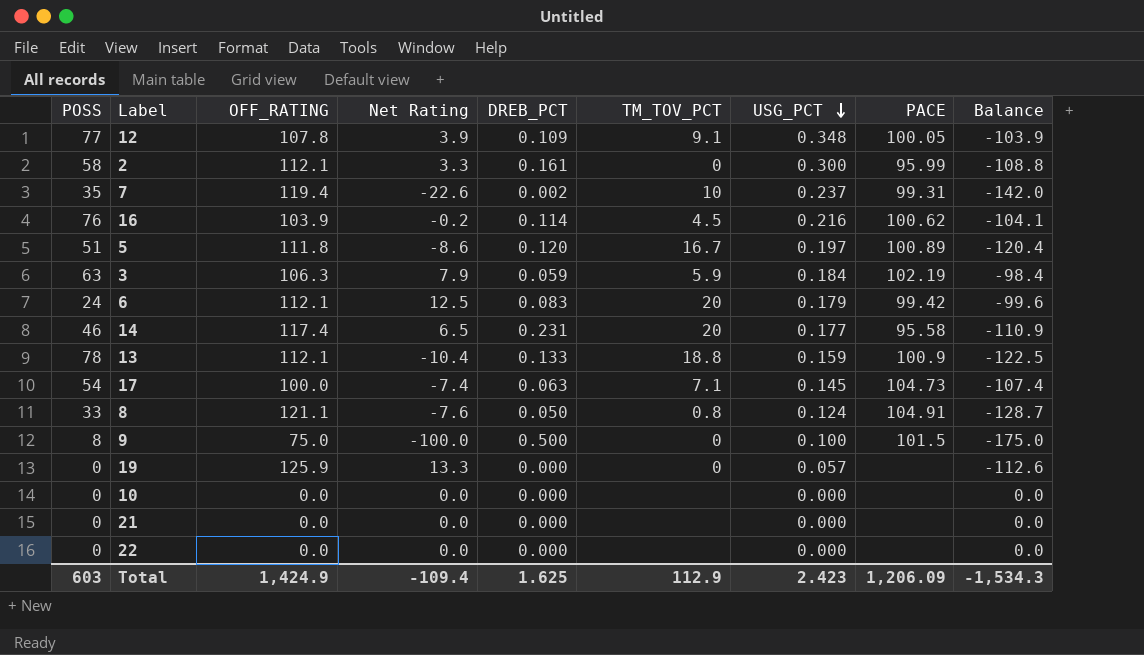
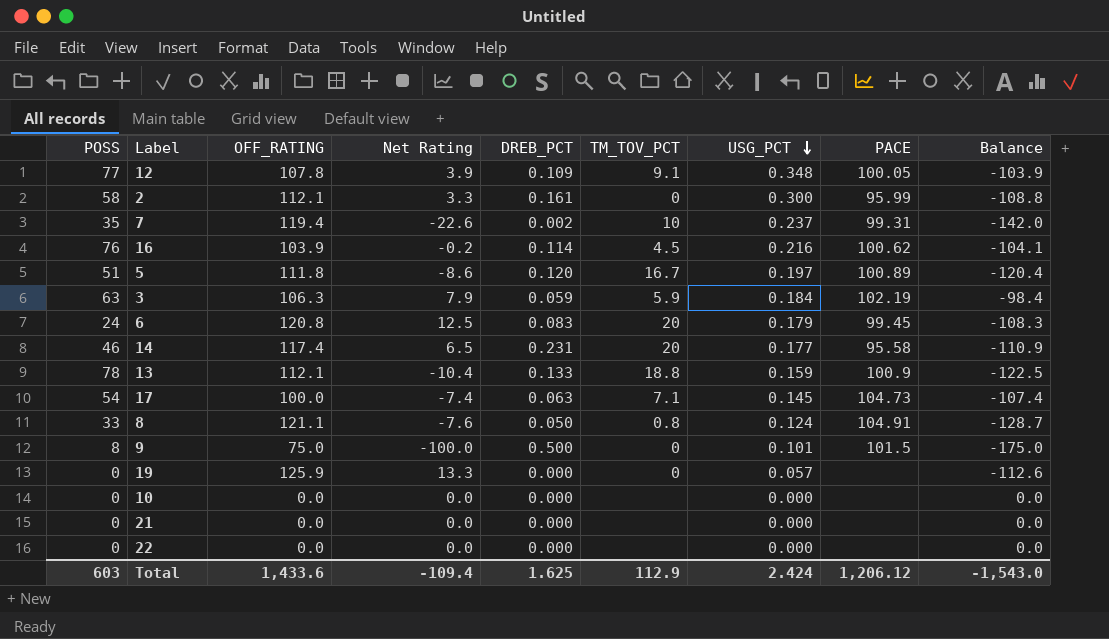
6 | OFF_RATING: 112.1 -> 120.8
6 | PACE: 99.42 -> 99.45
6 | Balance: -99.6 -> -108.3
9 | USG_PCT: 0.100 -> 0.101
Total | OFF_RATING: 1,424.9 -> 1,433.6
Total | USG_PCT: 2.423 -> 2.424
Total | PACE: 1,206.09 -> 1,206.12
Total | Balance: -1,534.3 -> -1,543.0

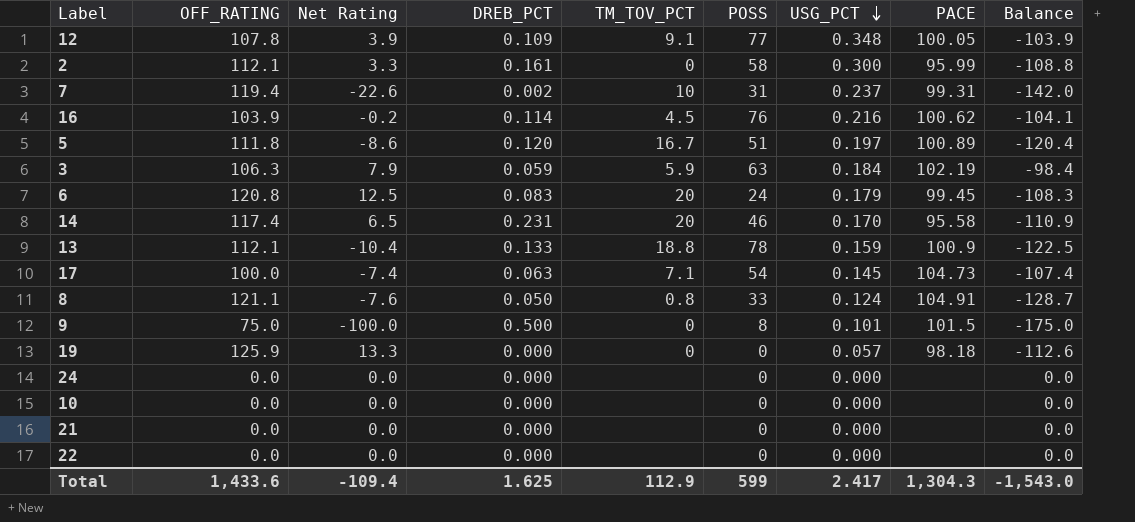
column POSS | position: 1 -> 6
7 | POSS: 35 -> 31
14 | USG_PCT: 0.177 -> 0.170
19 | PACE: none -> 98.18
row 24: none -> 0.0 | 0.0 | 0.000 | none | 0 | 0.000 | none | 0.0
Total | POSS: 603 -> 599
Total | USG_PCT: 2.424 -> 2.417
Total | PACE: 1,206.12 -> 1,304.3

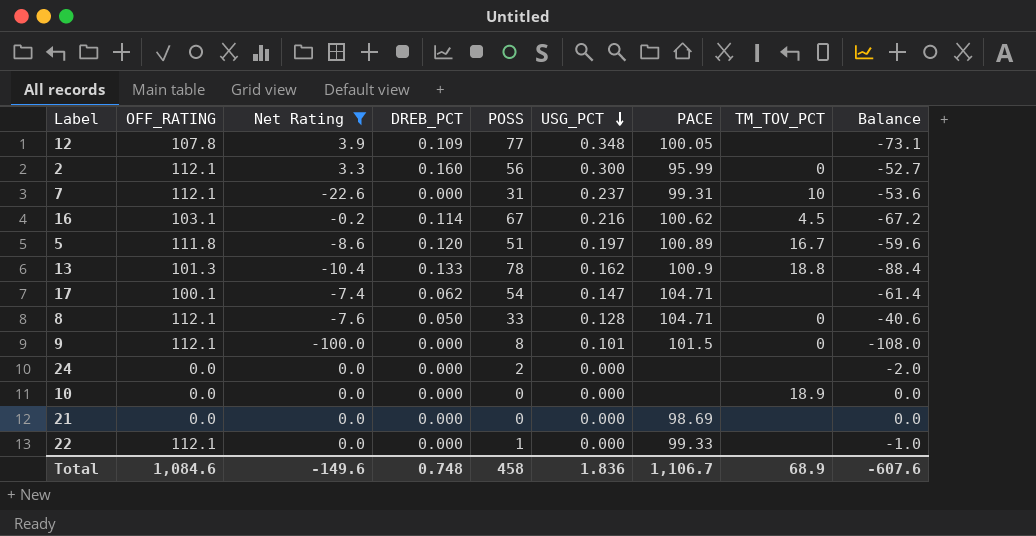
filter: none -> Net Rating <= 3.9
column TM_TOV_PCT | position: 5 -> 8
column Balance | formula: [Net Rating] - [OFF_RATING] -> [Net Rating] - [POSS]
12 | TM_TOV_PCT: 9.1 -> none
2 | DREB_PCT: 0.161 -> 0.160
2 | POSS: 58 -> 56
7 | OFF_RATING: 119.4 -> 112.1
7 | DREB_PCT: 0.002 -> 0.000
16 | OFF_RATING: 103.9 -> 103.1
16 | POSS: 76 -> 67
13 | OFF_RATING: 112.1 -> 101.3
13 | USG_PCT: 0.159 -> 0.162
17 | OFF_RATING: 100.0 -> 100.1
17 | DREB_PCT: 0.063 -> 0.062
17 | USG_PCT: 0.145 -> 0.147
17 | PACE: 104.73 -> 104.71
17 | TM_TOV_PCT: 7.1 -> none
8 | OFF_RATING: 121.1 -> 112.1
8 | USG_PCT: 0.124 -> 0.128
8 | PACE: 104.91 -> 104.71
8 | TM_TOV_PCT: 0.8 -> 0
9 | OFF_RATING: 75.0 -> 112.1
9 | DREB_PCT: 0.500 -> 0.000
24 | POSS: 0 -> 2
10 | TM_TOV_PCT: none -> 18.9
21 | PACE: none -> 98.69
22 | OFF_RATING: 0.0 -> 112.1
22 | POSS: 0 -> 1
22 | PACE: none -> 99.33
Total | OFF_RATING: 1,433.6 -> 1,084.6
Total | Net Rating: -109.4 -> -149.6
Total | DREB_PCT: 1.625 -> 0.748
Total | POSS: 599 -> 458
Total | USG_PCT: 2.417 -> 1.836
Total | PACE: 1,304.3 -> 1,106.7
Total | TM_TOV_PCT: 112.9 -> 68.9
Total | Balance: -1,543.0 -> -607.6

